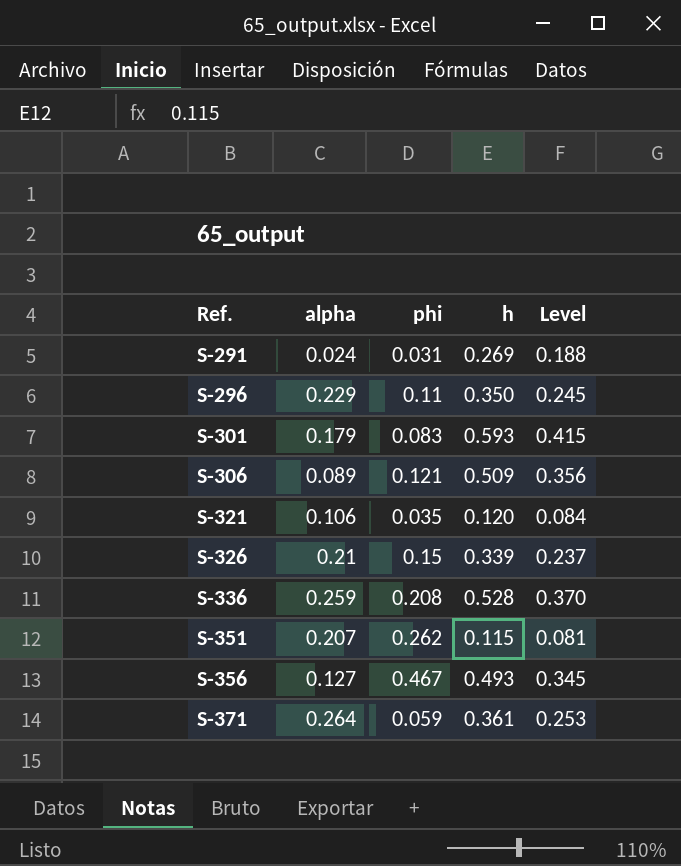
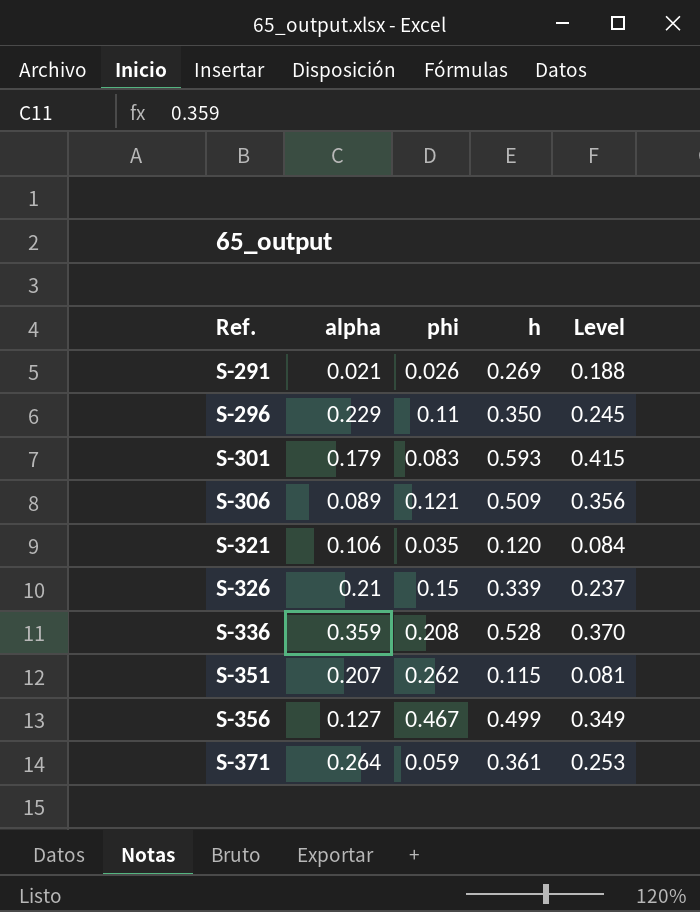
S-291 | alpha: 0.024 -> 0.021
S-291 | phi: 0.031 -> 0.026
S-336 | alpha: 0.259 -> 0.359
S-356 | h: 0.493 -> 0.499
S-356 | Level: 0.345 -> 0.349

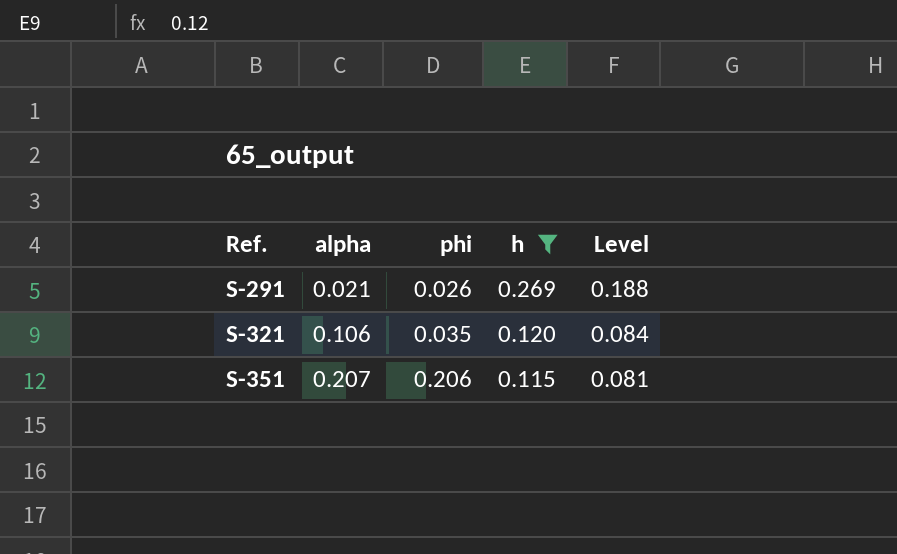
filter: none -> h <= 0.269
S-351 | phi: 0.262 -> 0.206

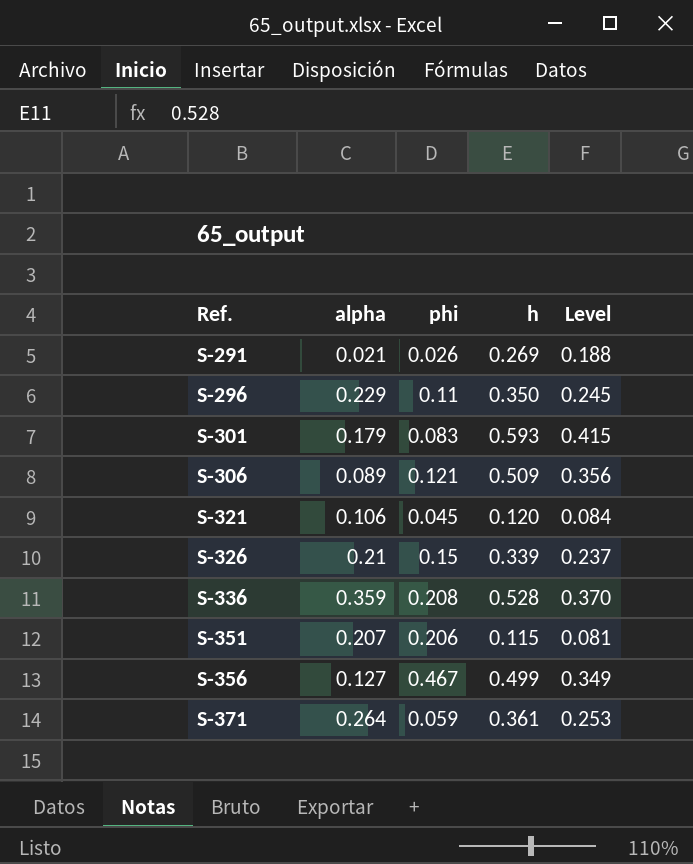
filter: h <= 0.269 -> none
S-321 | phi: 0.035 -> 0.045

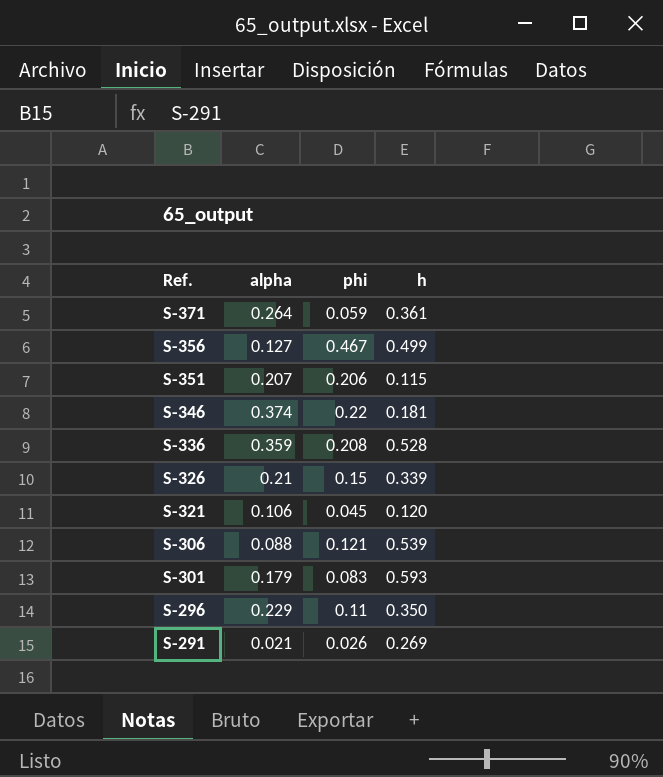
row order: Ref. ascending -> Ref. descending
column Level | formula: [h] * 0.7 -> none
row S-346: none -> 0.374 | 0.22 | 0.181
S-306 | alpha: 0.089 -> 0.088
S-306 | h: 0.509 -> 0.539

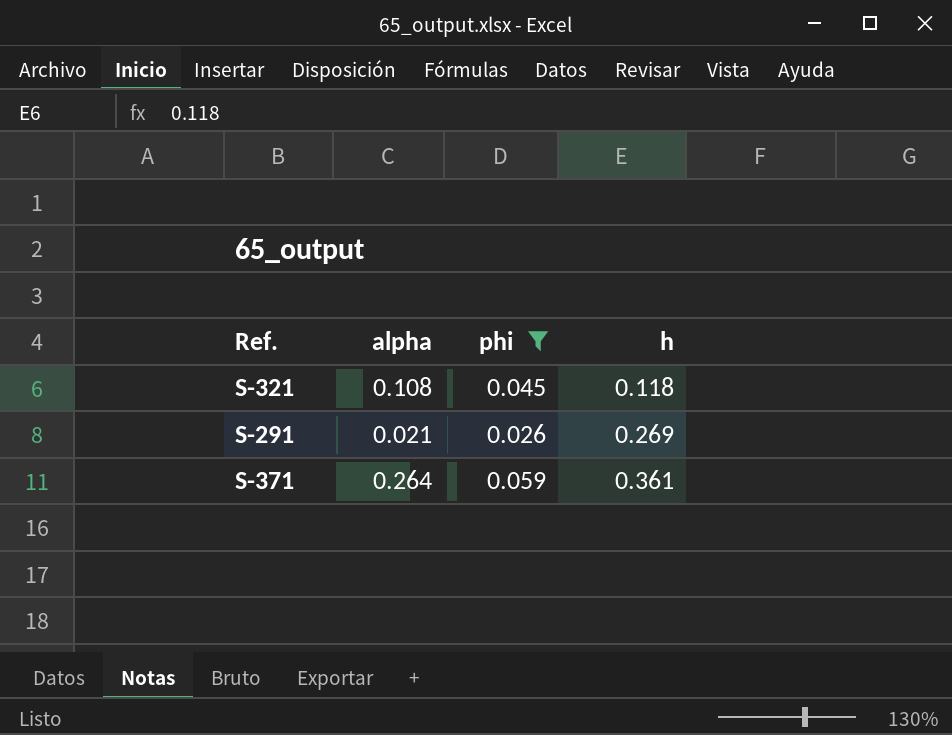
filter: none -> phi <= 0.059
row order: Ref. descending -> h ascending
S-321 | alpha: 0.106 -> 0.108
S-321 | h: 0.120 -> 0.118

